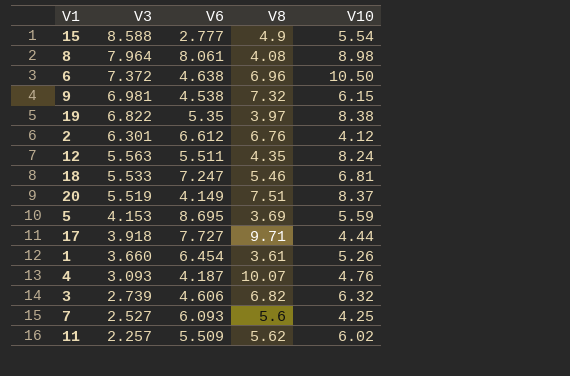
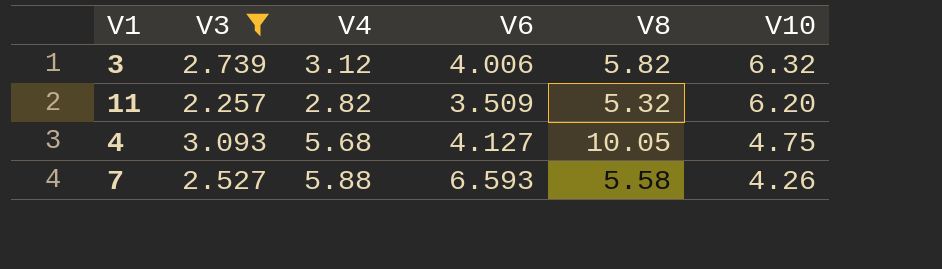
filter: none -> V3 <= 3.093
row order: V3 descending -> V10 descending
column V4 | position: none -> 3
3 | V6: 4.606 -> 4.006
3 | V8: 6.82 -> 5.82
11 | V6: 5.509 -> 3.509
11 | V8: 5.62 -> 5.32
11 | V10: 6.02 -> 6.20
4 | V6: 4.187 -> 4.127
4 | V8: 10.07 -> 10.05
4 | V10: 4.76 -> 4.75
7 | V6: 6.093 -> 6.593
7 | V8: 5.6 -> 5.58
7 | V10: 4.25 -> 4.26

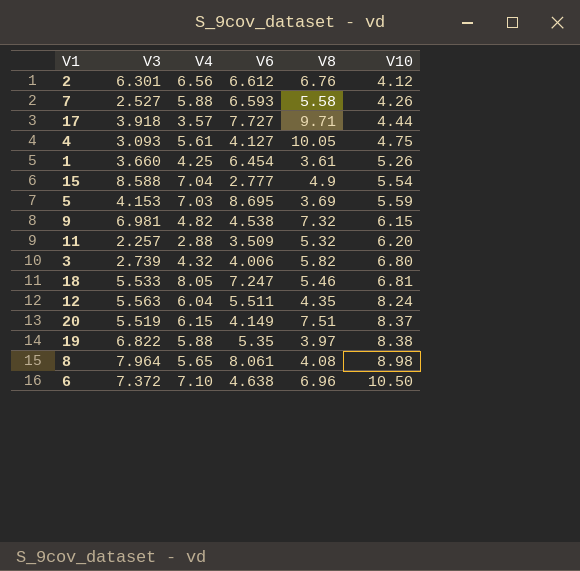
filter: V3 <= 3.093 -> none
row order: V10 descending -> V10 ascending
4 | V4: 5.68 -> 5.61
11 | V4: 2.82 -> 2.88
3 | V4: 3.12 -> 4.32
3 | V10: 6.32 -> 6.80

